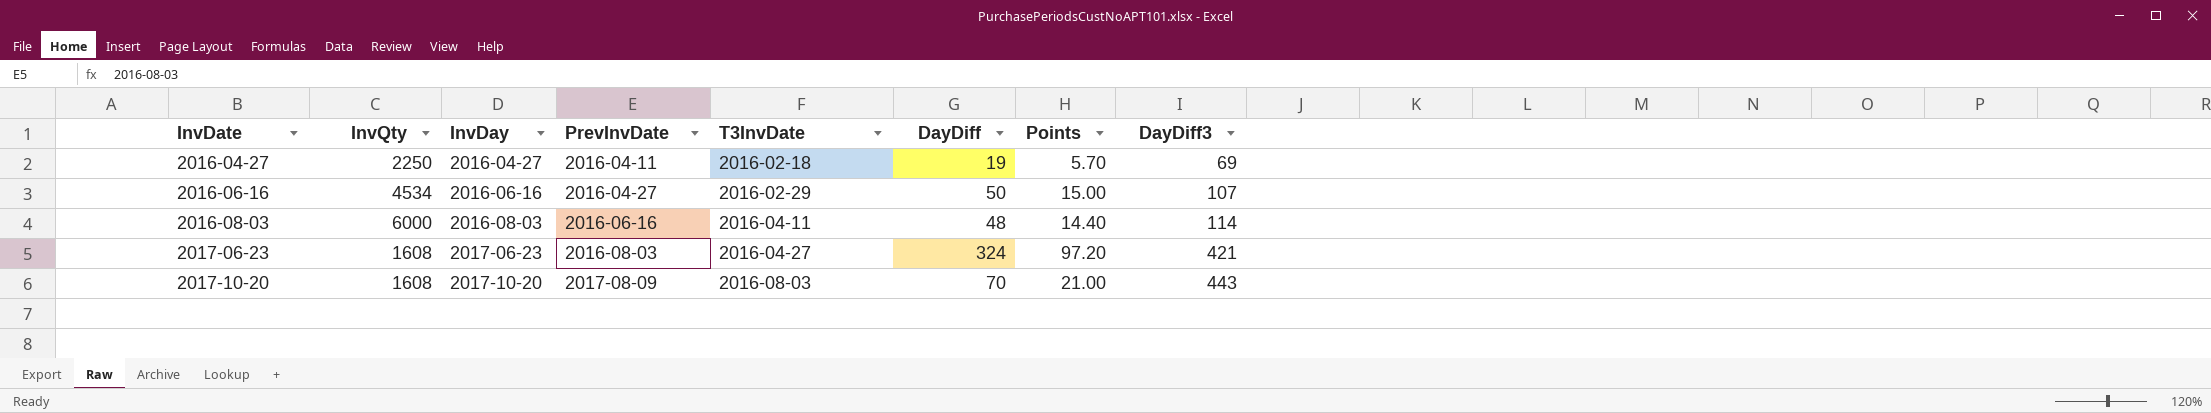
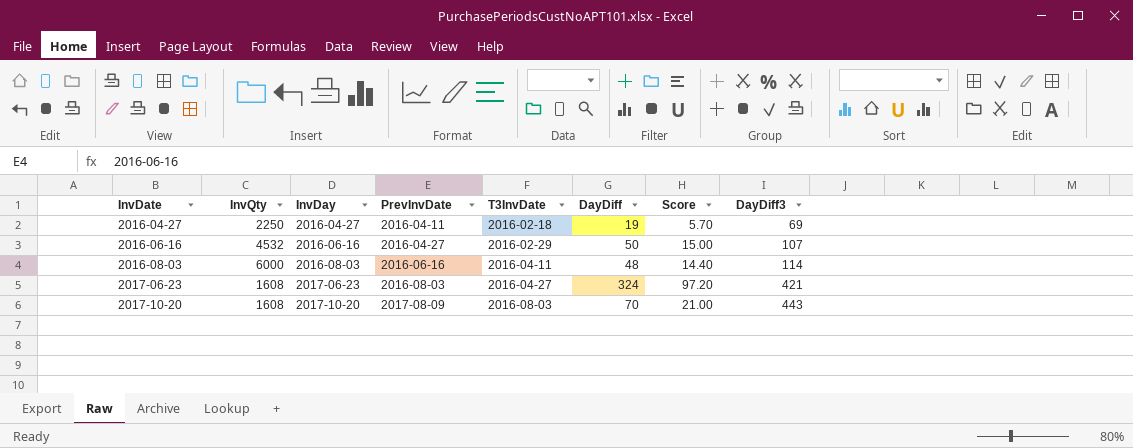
column name: Points -> Score
2016-06-16 | InvQty: 4534 -> 4532

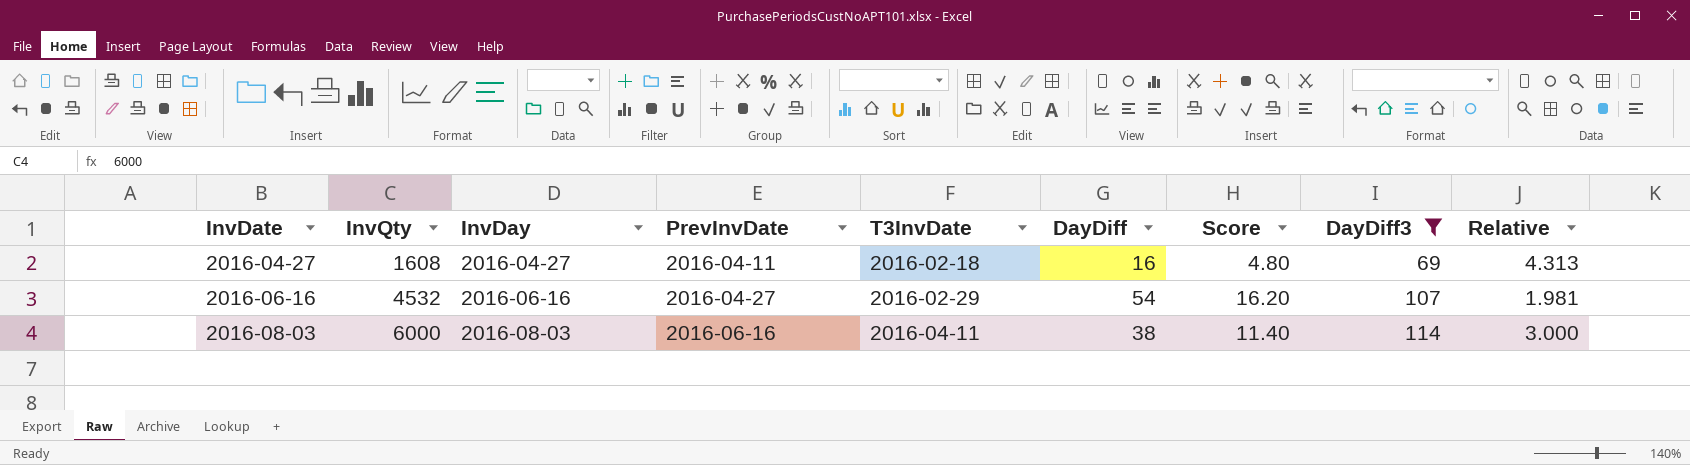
filter: none -> DayDiff3 <= 114
column Relative | formula: none -> [DayDiff3] / [DayDiff]
2016-04-27 | InvQty: 2250 -> 1608
2016-04-27 | DayDiff: 19 -> 16
2016-04-27 | Score: 5.70 -> 4.80
2016-06-16 | DayDiff: 50 -> 54
2016-06-16 | Score: 15.00 -> 16.20
2016-08-03 | DayDiff: 48 -> 38
2016-08-03 | Score: 14.40 -> 11.40

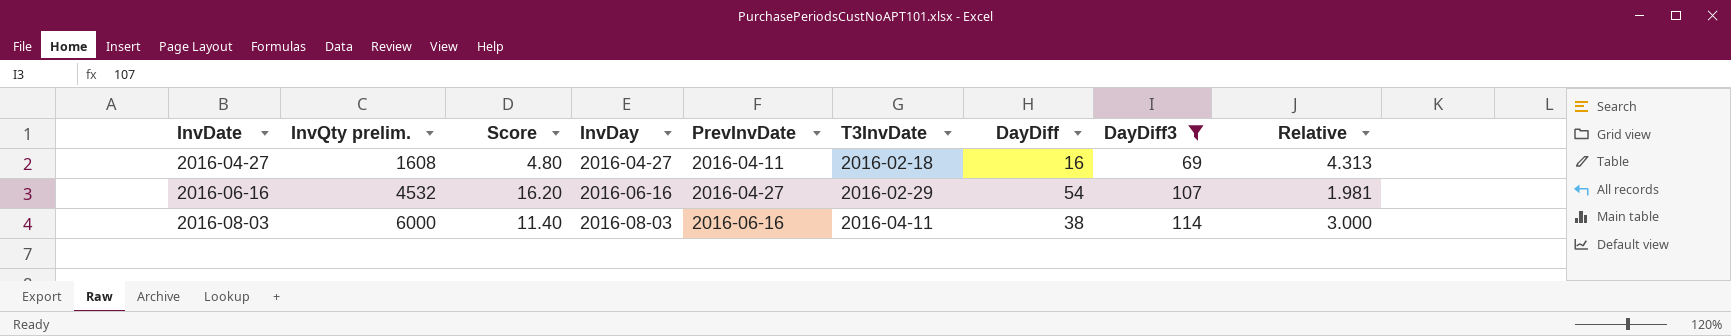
column name: InvQty -> InvQty prelim.
column Score | position: 7 -> 3

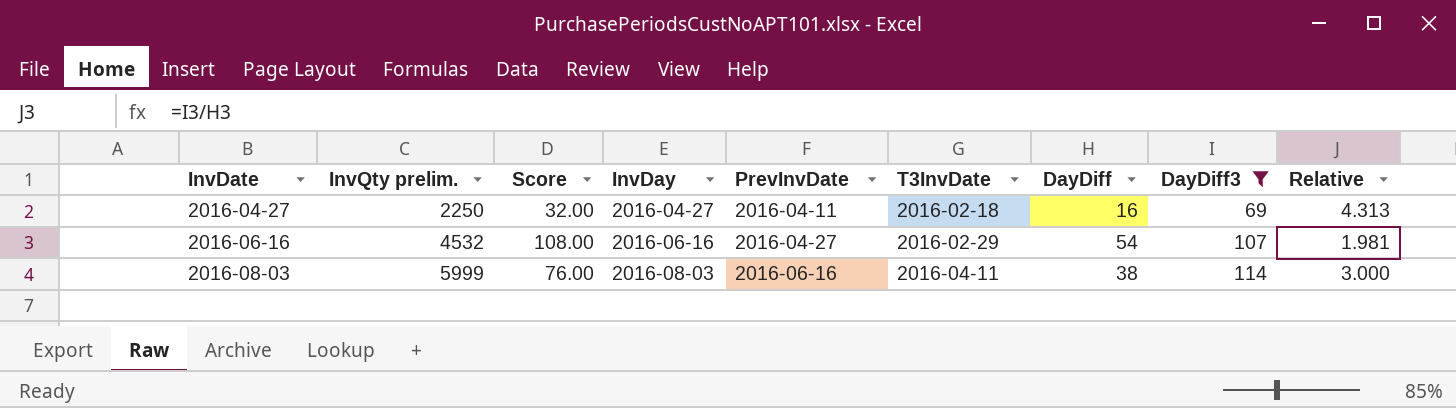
column Score | formula: [DayDiff] * 0.3 -> [DayDiff] * 2
2016-04-27 | InvQty prelim.: 1608 -> 2250
2016-08-03 | InvQty prelim.: 6000 -> 5999

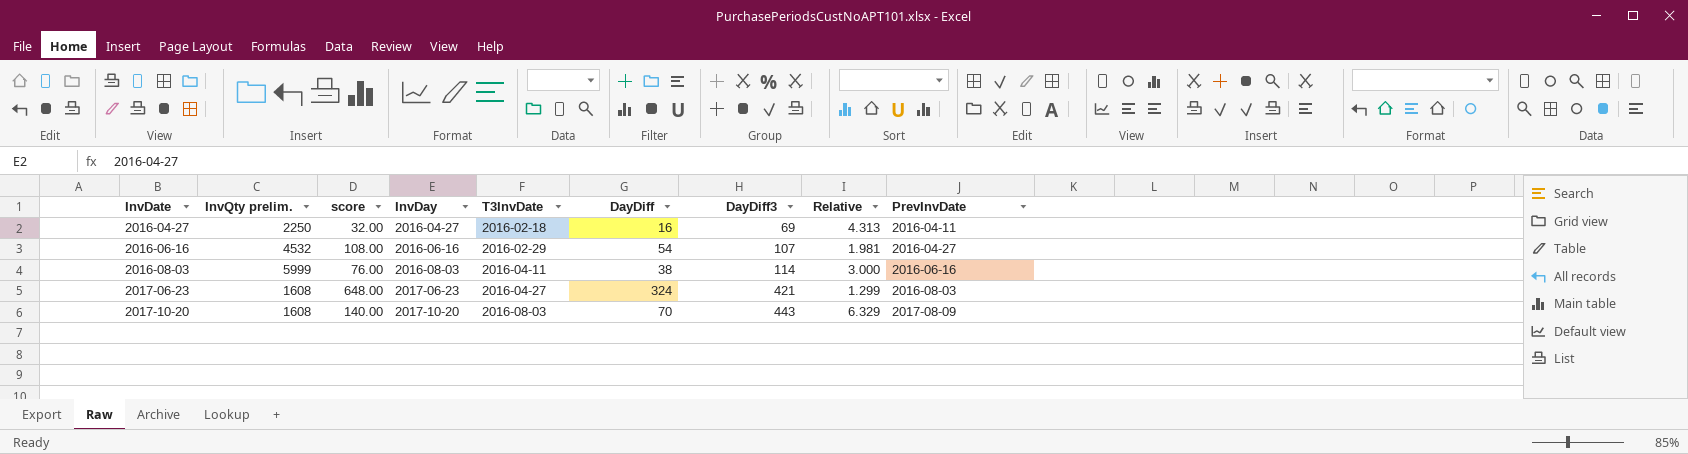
filter: DayDiff3 <= 114 -> none
column name: Score -> score
column PrevInvDate | position: 5 -> 9

